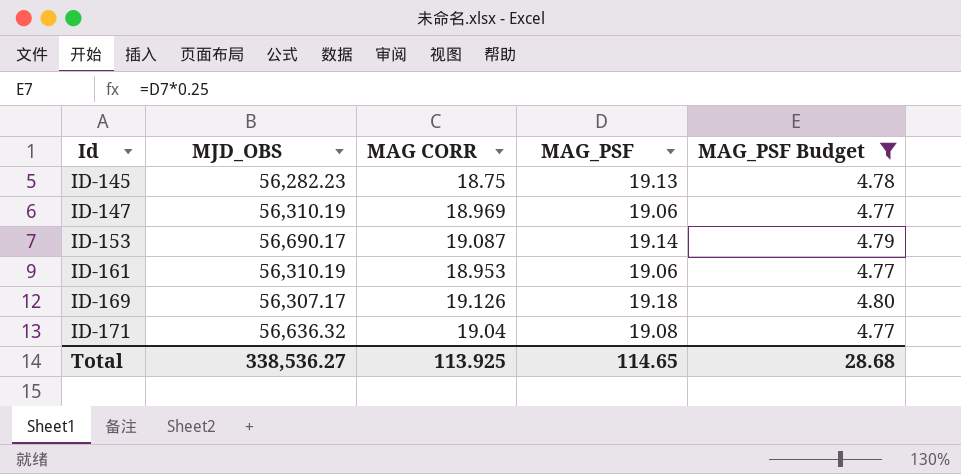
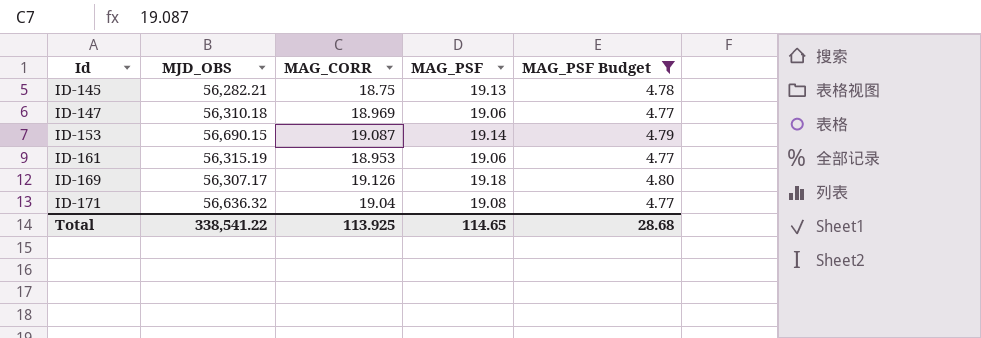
column name: MAG CORR -> MAG_CORR
ID-145 | MJD_OBS: 56,282.23 -> 56,282.21
ID-147 | MJD_OBS: 56,310.19 -> 56,310.18
ID-153 | MJD_OBS: 56,690.17 -> 56,690.15
ID-161 | MJD_OBS: 56,310.19 -> 56,315.19
Total | MJD_OBS: 338,536.27 -> 338,541.22

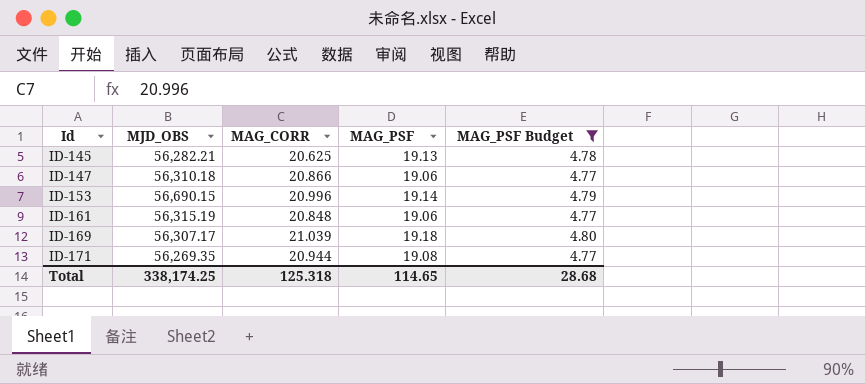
ID-145 | MAG_CORR: 18.75 -> 20.625
ID-147 | MAG_CORR: 18.969 -> 20.866
ID-153 | MAG_CORR: 19.087 -> 20.996
ID-161 | MAG_CORR: 18.953 -> 20.848
ID-169 | MAG_CORR: 19.126 -> 21.039
ID-171 | MJD_OBS: 56,636.32 -> 56,269.35
ID-171 | MAG_CORR: 19.04 -> 20.944
Total | MJD_OBS: 338,541.22 -> 338,174.25
Total | MAG_CORR: 113.925 -> 125.318

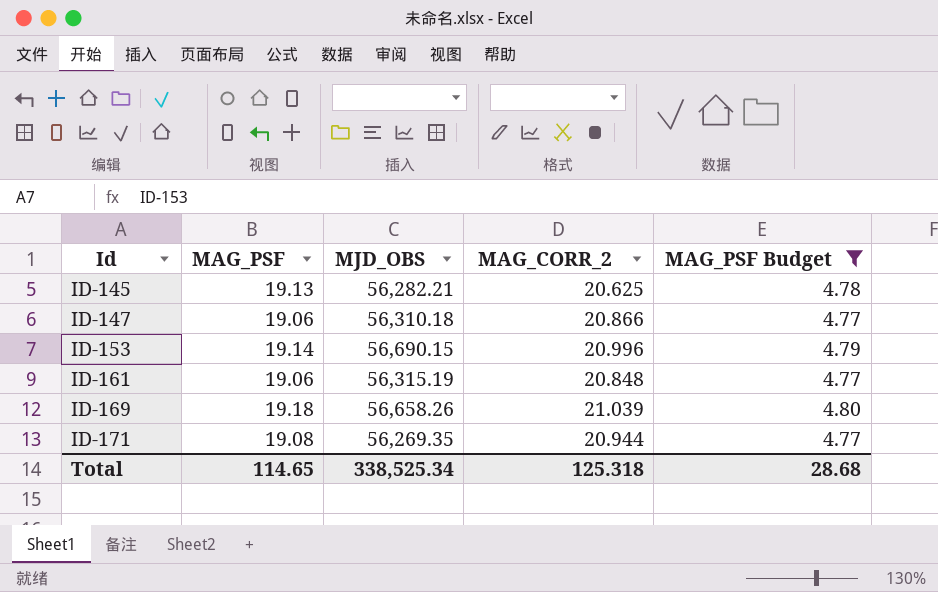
column MAG_PSF | position: 4 -> 2
column name: MAG_CORR -> MAG_CORR_2
ID-169 | MJD_OBS: 56,307.17 -> 56,658.26
Total | MJD_OBS: 338,174.25 -> 338,525.34

